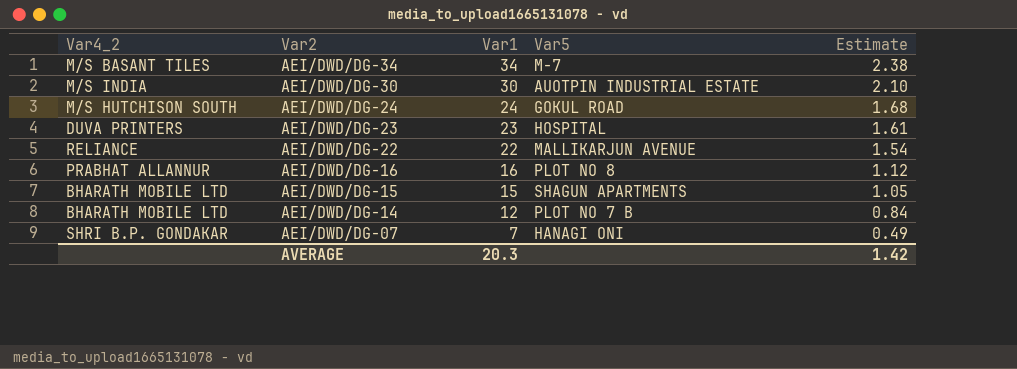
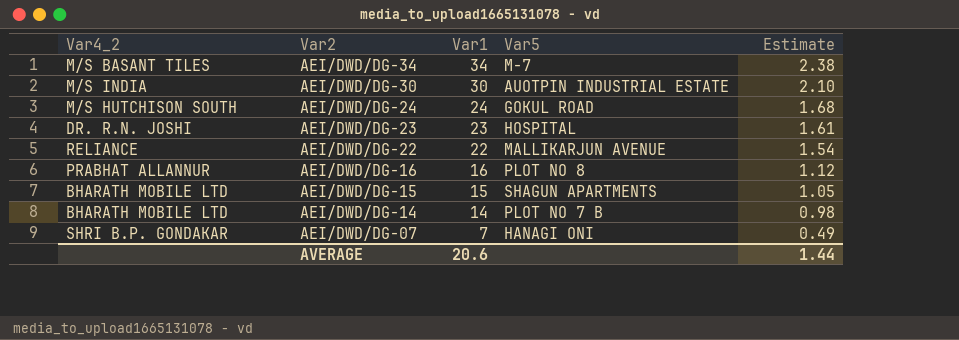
AEI/DWD/DG-23 | Var4_2: DUVA PRINTERS -> DR. R.N. JOSHI
AEI/DWD/DG-14 | Var1: 12 -> 14
AEI/DWD/DG-14 | Estimate: 0.84 -> 0.98
AVERAGE | Var1: 20.3 -> 20.6
AVERAGE | Estimate: 1.42 -> 1.44

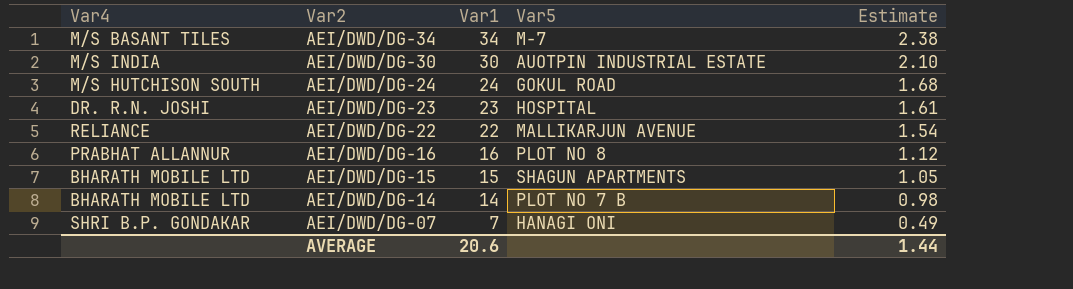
column name: Var4_2 -> Var4

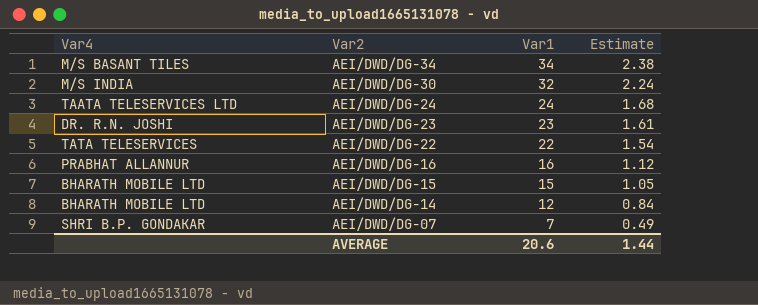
column Var5 | position: 4 -> none
AEI/DWD/DG-30 | Var1: 30 -> 32
AEI/DWD/DG-30 | Estimate: 2.10 -> 2.24
AEI/DWD/DG-24 | Var4: M/S HUTCHISON SOUTH -> TAATA TELESERVICES LTD
AEI/DWD/DG-22 | Var4: RELIANCE -> TATA TELESERVICES
AEI/DWD/DG-14 | Var1: 14 -> 12
AEI/DWD/DG-14 | Estimate: 0.98 -> 0.84

